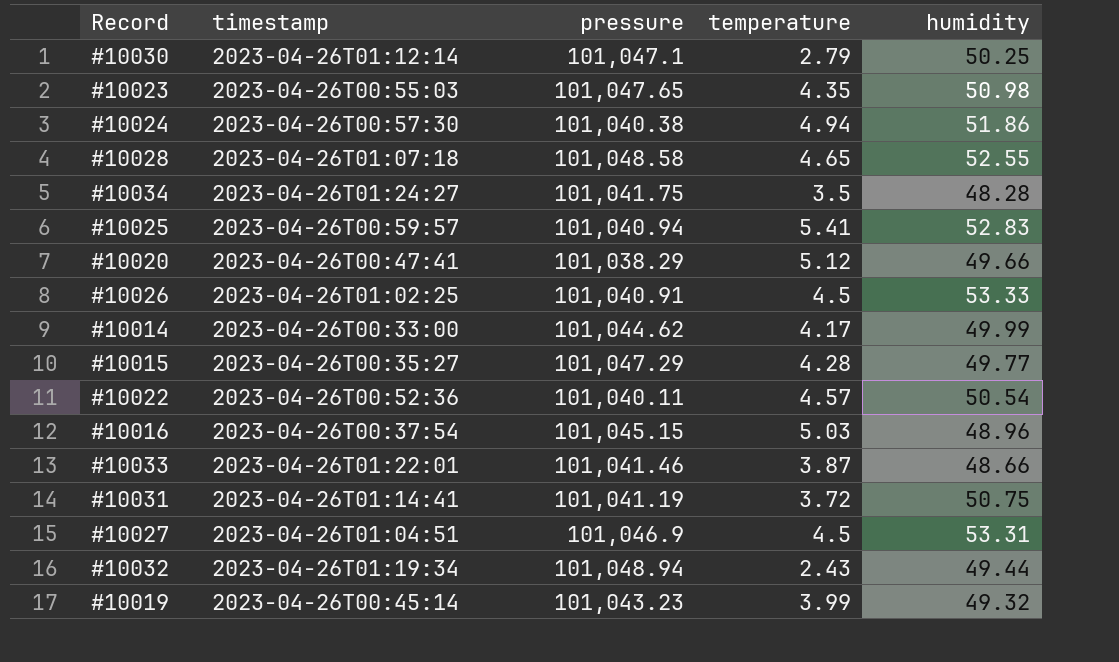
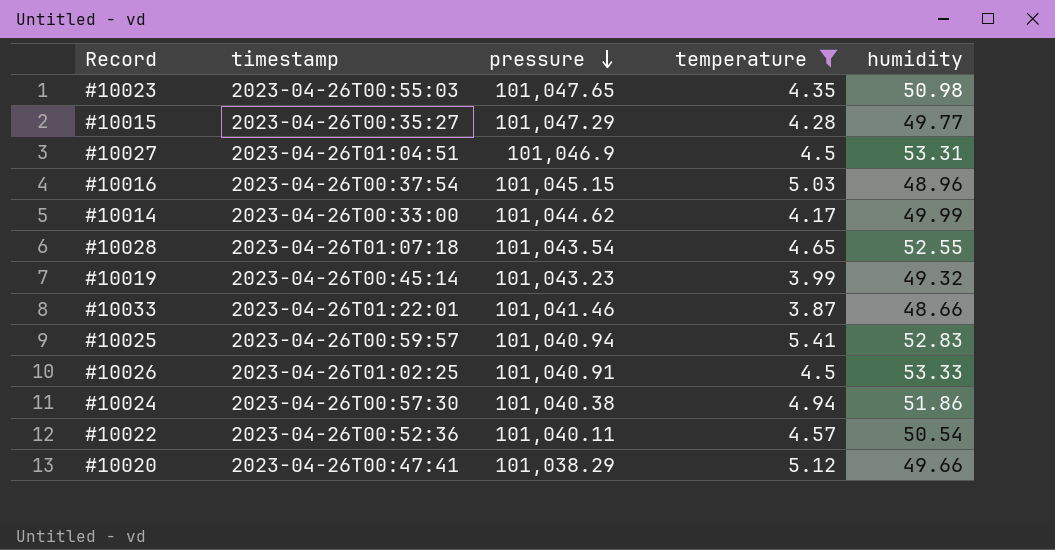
filter: none -> temperature >= 3.87
row order: none -> pressure descending
#10028 | pressure: 101,048.58 -> 101,043.54

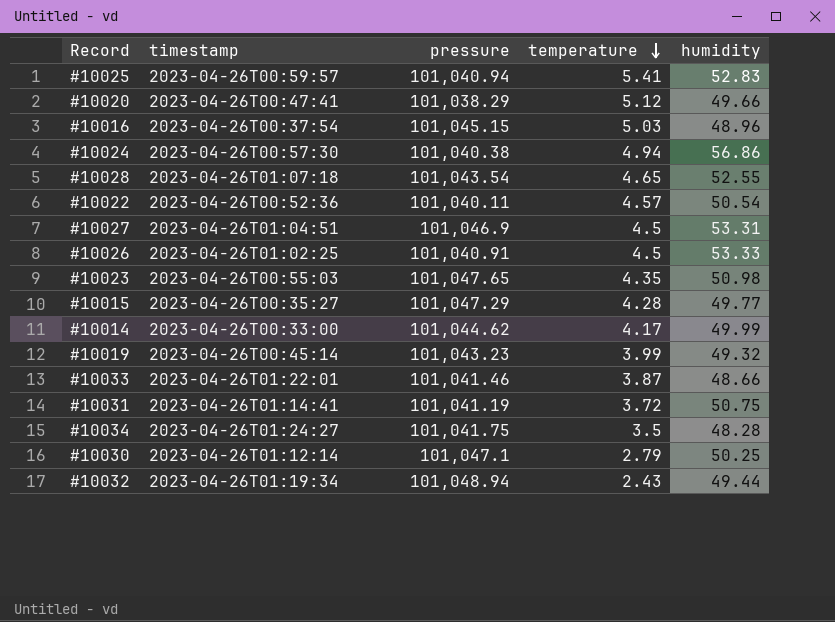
filter: temperature >= 3.87 -> none
row order: pressure descending -> temperature descending
#10024 | humidity: 51.86 -> 56.86

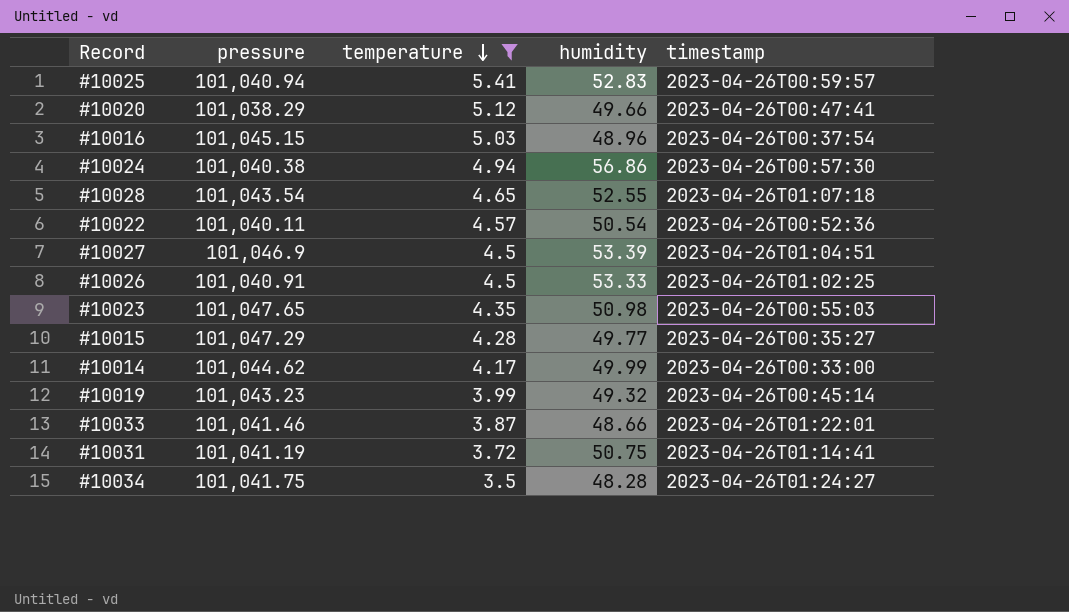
filter: none -> temperature >= 3.5
column timestamp | position: 2 -> 5
#10027 | humidity: 53.31 -> 53.39

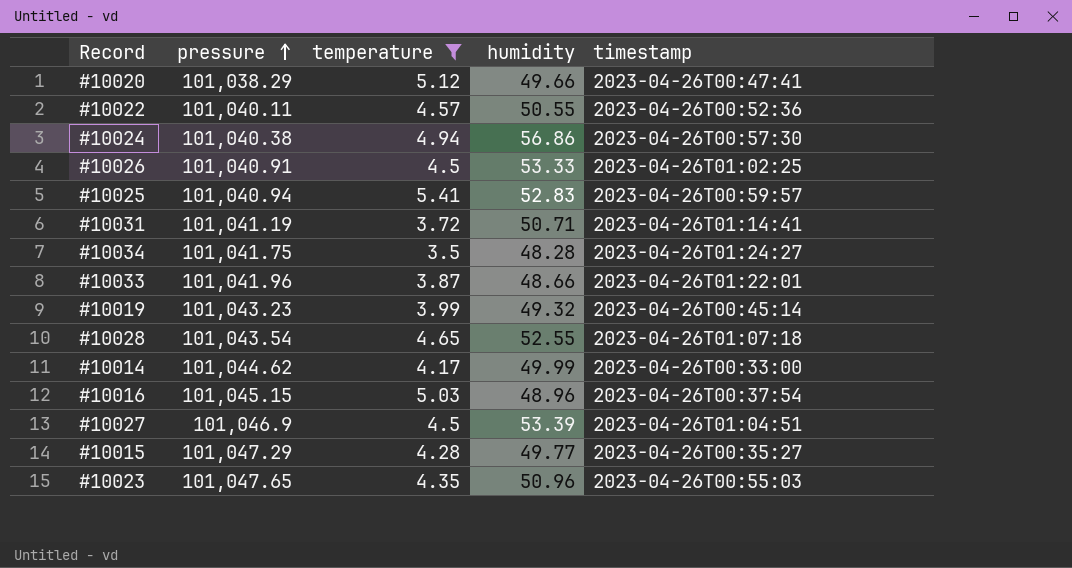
row order: temperature descending -> pressure ascending
#10022 | humidity: 50.54 -> 50.55
#10031 | humidity: 50.75 -> 50.71
#10033 | pressure: 101,041.46 -> 101,041.96
#10023 | humidity: 50.98 -> 50.96

